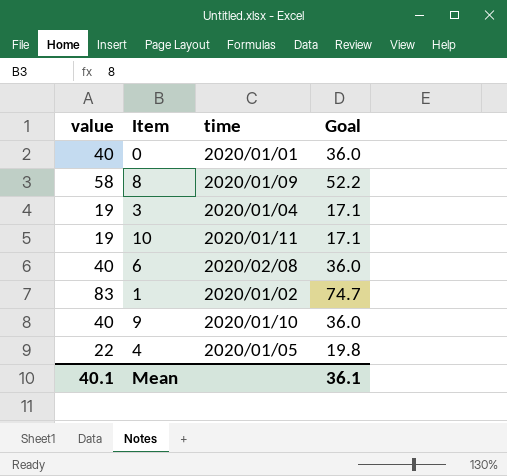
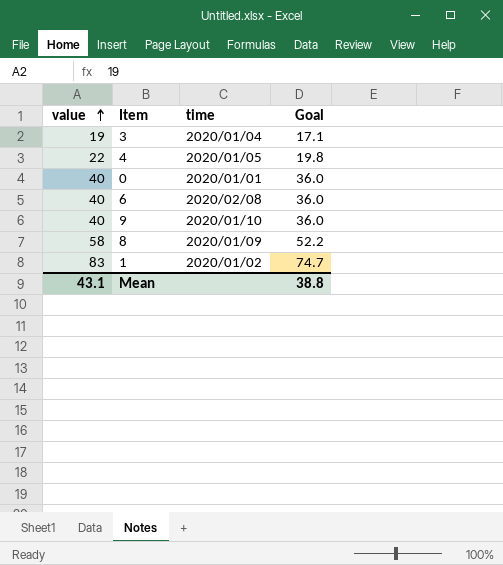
row order: none -> value ascending
row 10: 19 | 2020/01/11 | 17.1 -> none
Mean | value: 40.1 -> 43.1
Mean | Goal: 36.1 -> 38.8

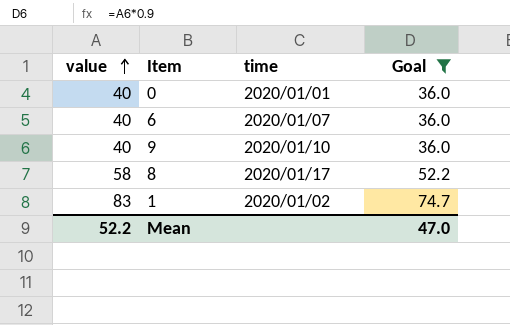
filter: none -> Goal >= 36.0
6 | time: 2020/02/08 -> 2020/01/07
8 | time: 2020/01/09 -> 2020/01/17
Mean | value: 43.1 -> 52.2
Mean | Goal: 38.8 -> 47.0

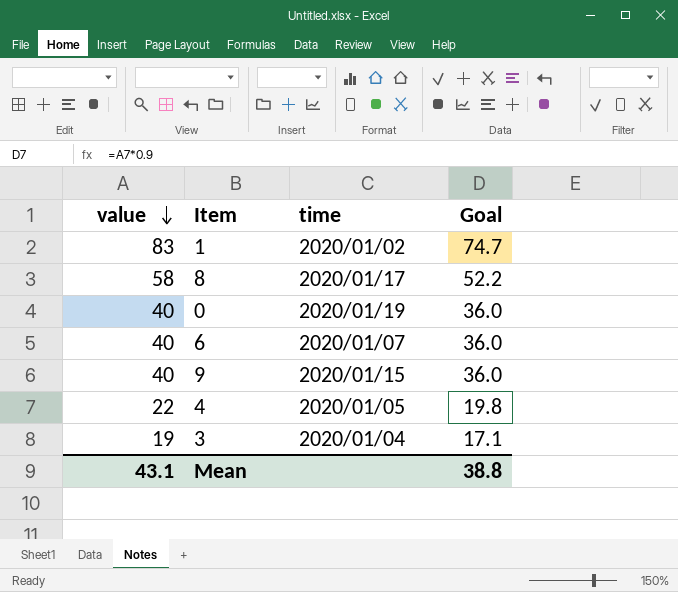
filter: Goal >= 36.0 -> none
row order: value ascending -> value descending
0 | time: 2020/01/01 -> 2020/01/19
9 | time: 2020/01/10 -> 2020/01/15
Mean | value: 52.2 -> 43.1
Mean | Goal: 47.0 -> 38.8

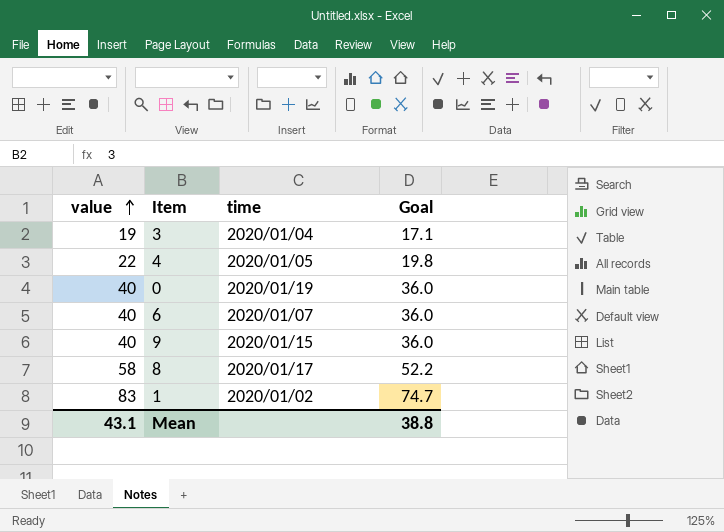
row order: value descending -> value ascending

